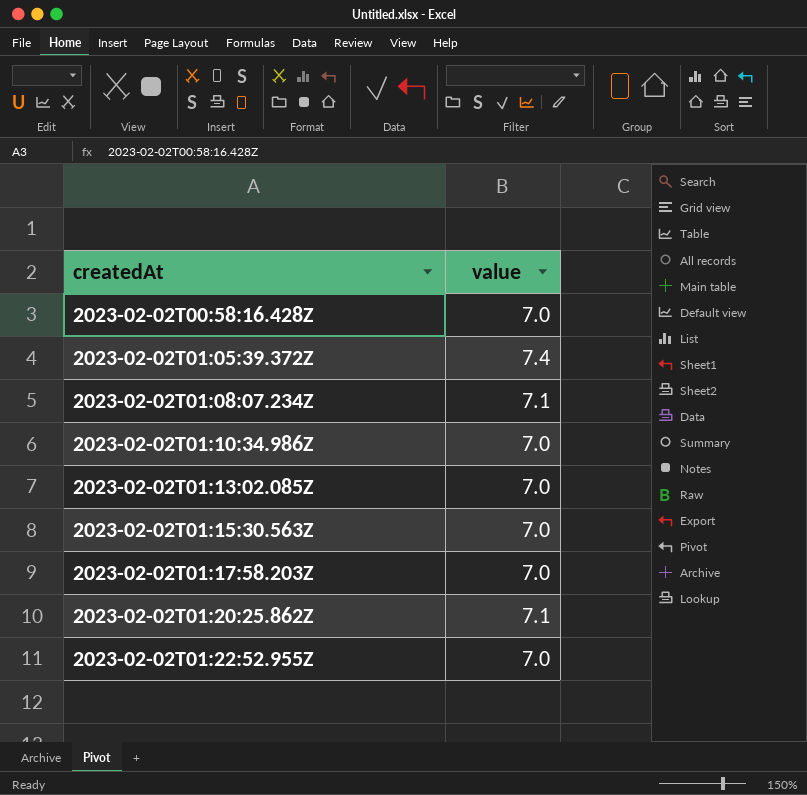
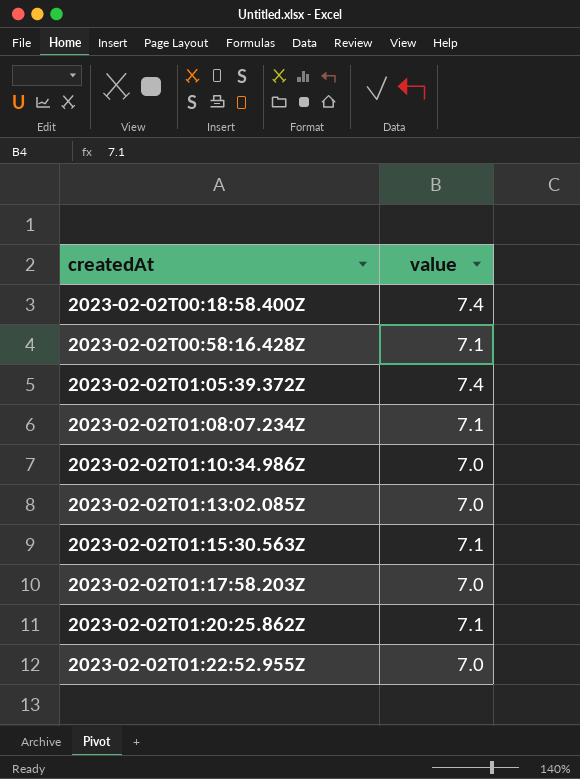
row 2023-02-02T00:18:58.400Z: none -> 7.4
2023-02-02T00:58:16.428Z | value: 7.0 -> 7.1
2023-02-02T01:15:30.563Z | value: 7.0 -> 7.1

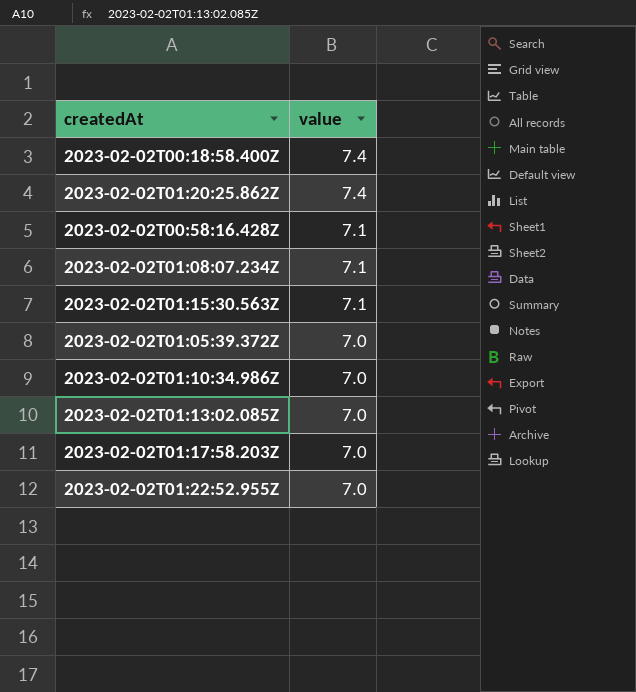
row order: createdAt ascending -> value descending
2023-02-02T01:20:25.862Z | value: 7.1 -> 7.4
2023-02-02T01:05:39.372Z | value: 7.4 -> 7.0

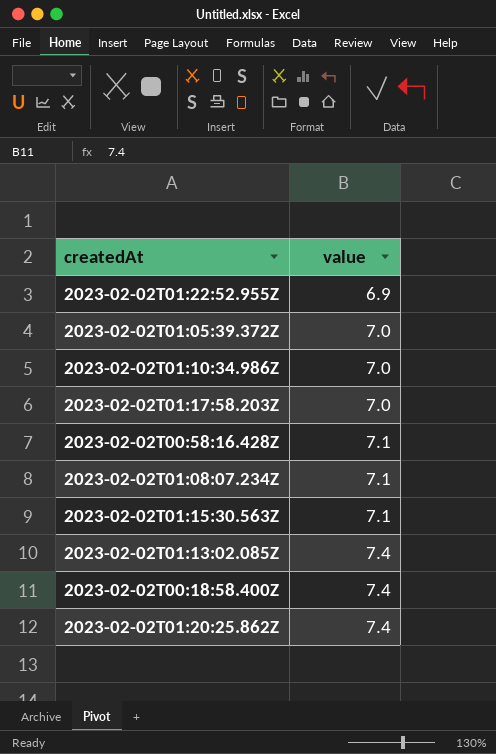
row order: value descending -> value ascending
2023-02-02T01:22:52.955Z | value: 7.0 -> 6.9
2023-02-02T01:13:02.085Z | value: 7.0 -> 7.4

